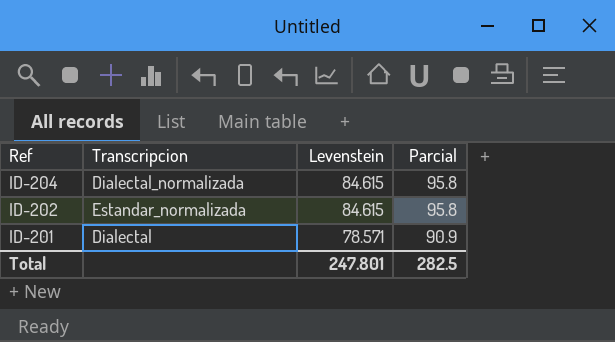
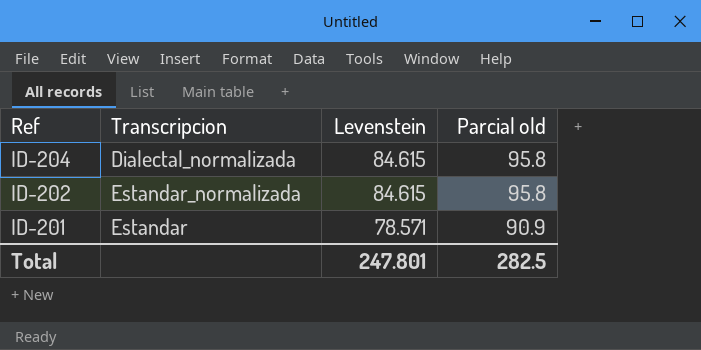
column name: Parcial -> Parcial old
ID-201 | Transcripcion: Dialectal -> Estandar

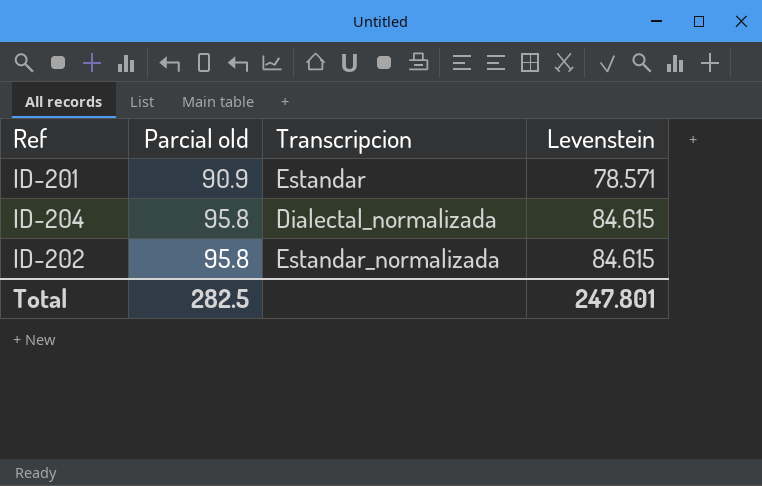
row order: Ref descending -> Parcial old ascending
column Parcial old | position: 4 -> 2

